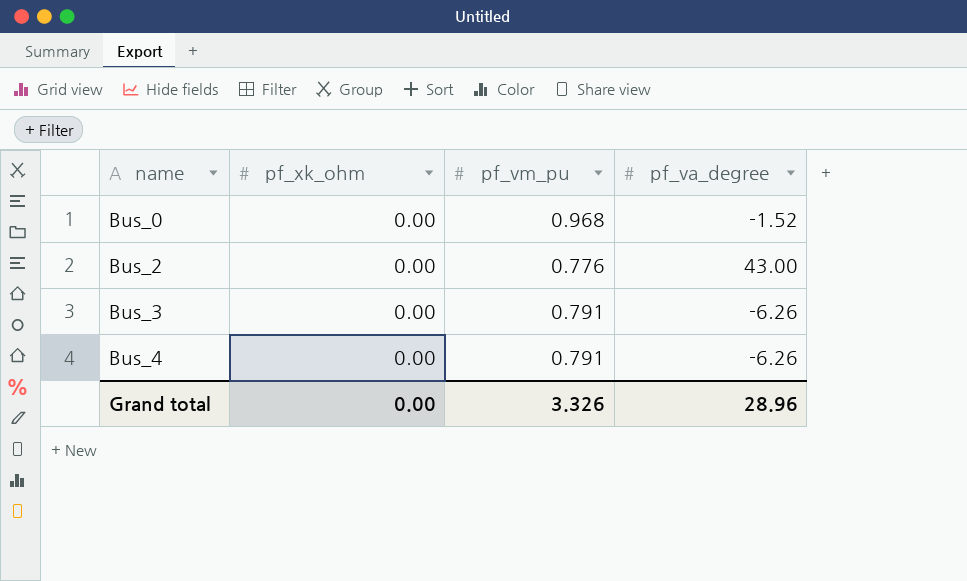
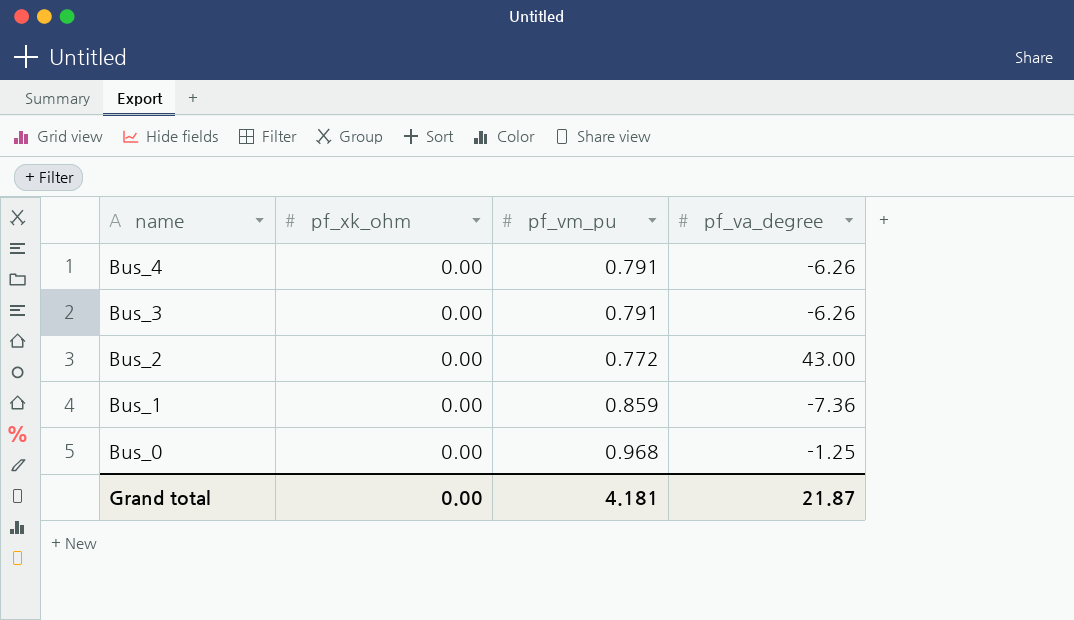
row order: name ascending -> name descending
Bus_2 | pf_vm_pu: 0.776 -> 0.772
row Bus_1: none -> 0.00 | 0.859 | -7.36
Bus_0 | pf_va_degree: -1.52 -> -1.25
Grand total | pf_vm_pu: 3.326 -> 4.181
Grand total | pf_va_degree: 28.96 -> 21.87

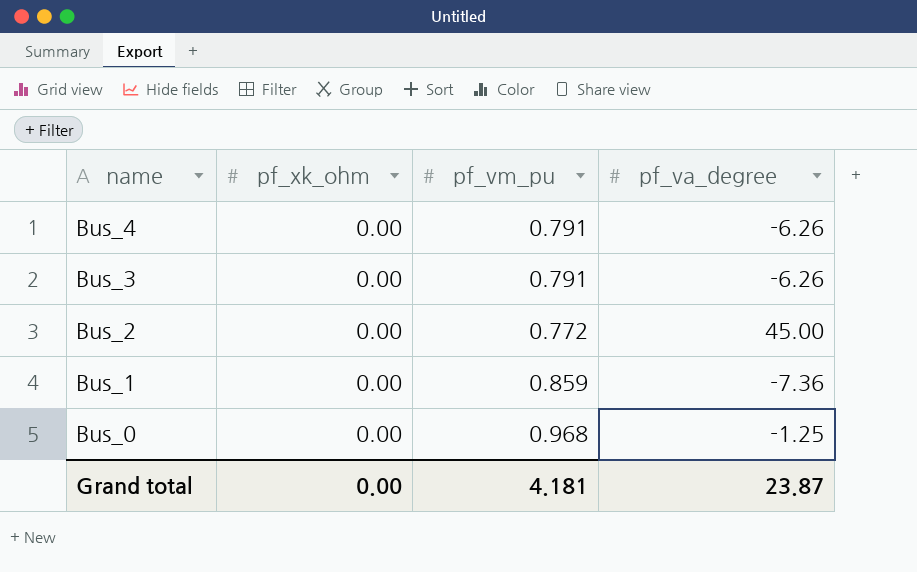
Bus_2 | pf_va_degree: 43.00 -> 45.00
Grand total | pf_va_degree: 21.87 -> 23.87

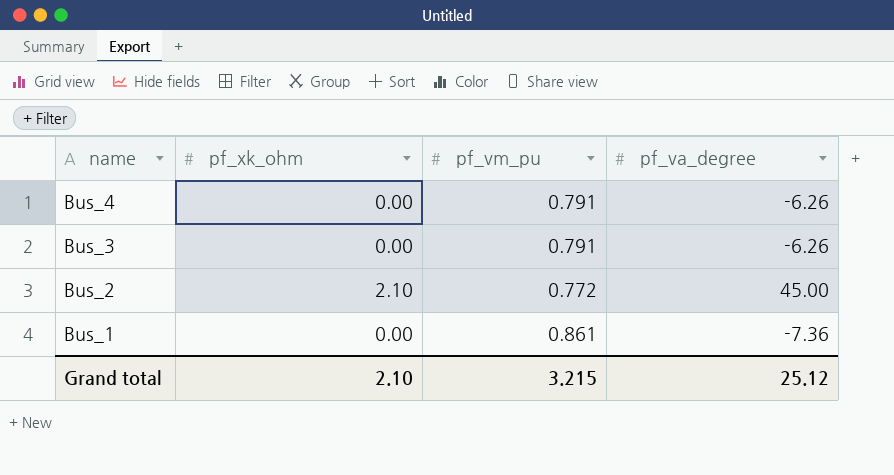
row Bus_0: 0.00 | 0.968 | -1.25 -> none
Bus_2 | pf_xk_ohm: 0.00 -> 2.10
Bus_1 | pf_vm_pu: 0.859 -> 0.861
Grand total | pf_xk_ohm: 0.00 -> 2.10
Grand total | pf_vm_pu: 4.181 -> 3.215
Grand total | pf_va_degree: 23.87 -> 25.12

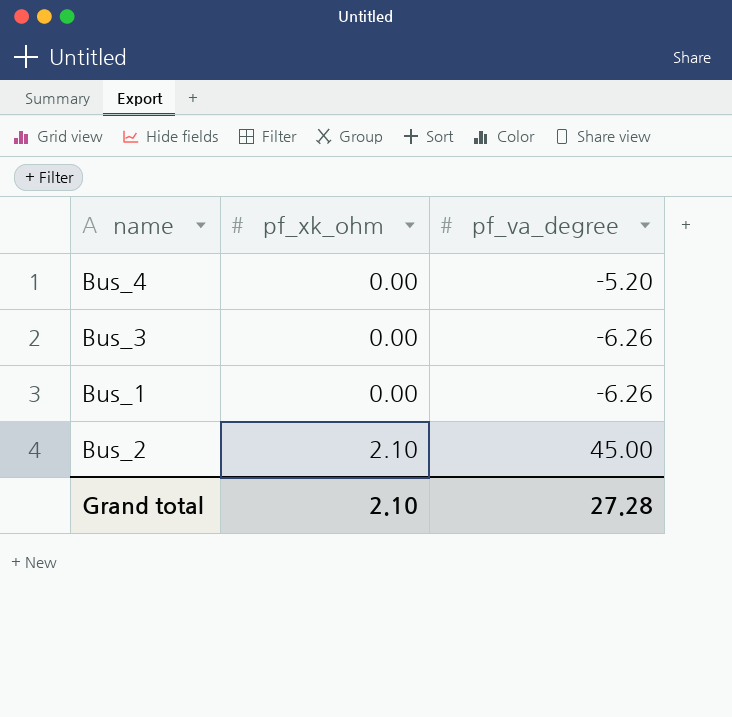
row order: name descending -> pf_xk_ohm ascending
column pf_vm_pu | position: 3 -> none
Bus_4 | pf_va_degree: -6.26 -> -5.20
Bus_1 | pf_va_degree: -7.36 -> -6.26
Grand total | pf_va_degree: 25.12 -> 27.28

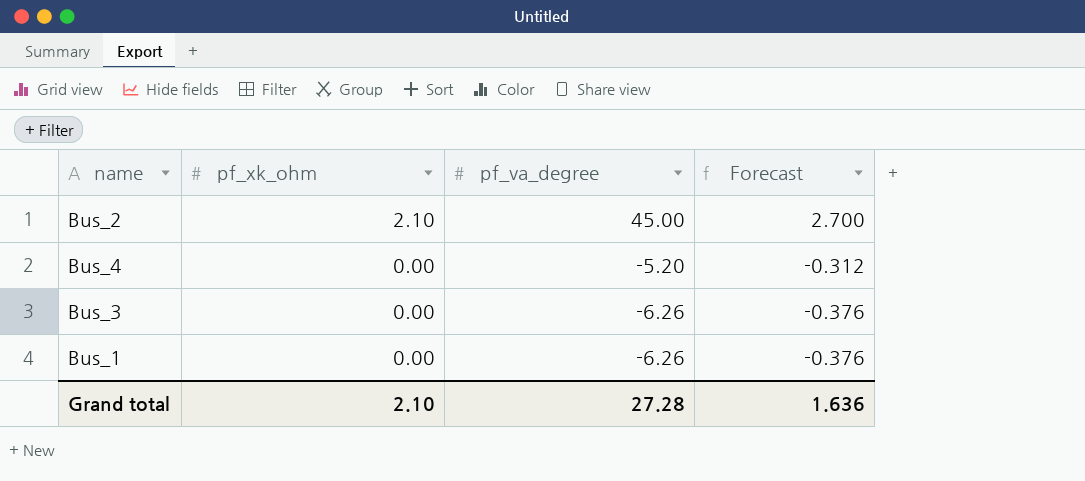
row order: pf_xk_ohm ascending -> pf_xk_ohm descending
column Forecast | formula: none -> [pf_va_degree] * 0.06

